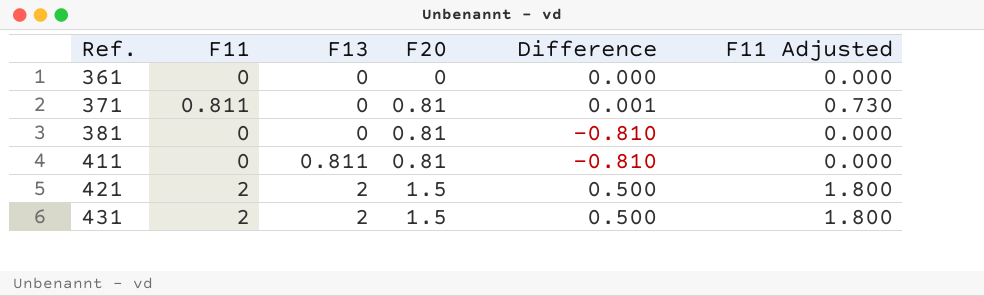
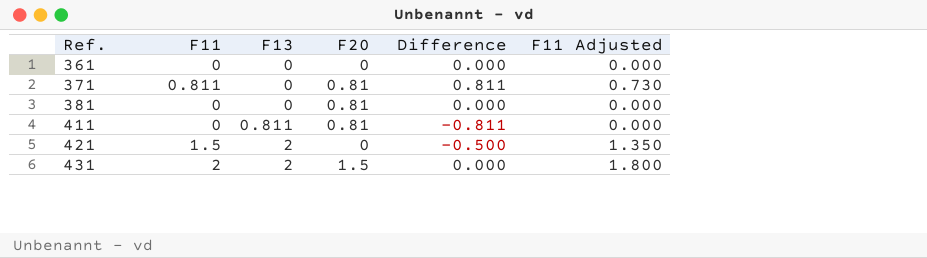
column Difference | formula: [F11] - [F20] -> [F11] - [F13]
421 | F11: 2 -> 1.5
421 | F20: 1.5 -> 0
421 | F11 Adjusted: 1.800 -> 1.350

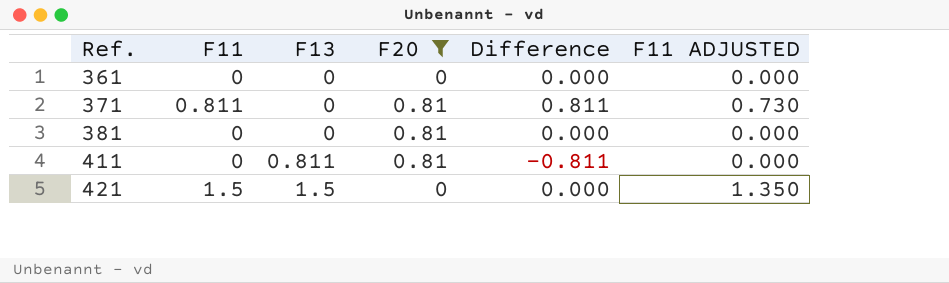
filter: none -> F20 != 1.5
column name: F11 Adjusted -> F11 ADJUSTED
421 | F13: 2 -> 1.5
421 | Difference: -0.500 -> 0.000

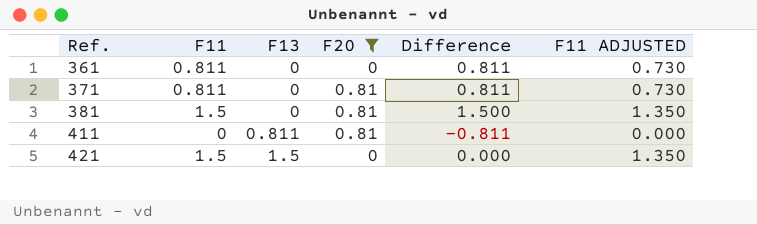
361 | F11: 0 -> 0.811
361 | Difference: 0.000 -> 0.811
361 | F11 ADJUSTED: 0.000 -> 0.730
381 | F11: 0 -> 1.5
381 | Difference: 0.000 -> 1.500
381 | F11 ADJUSTED: 0.000 -> 1.350

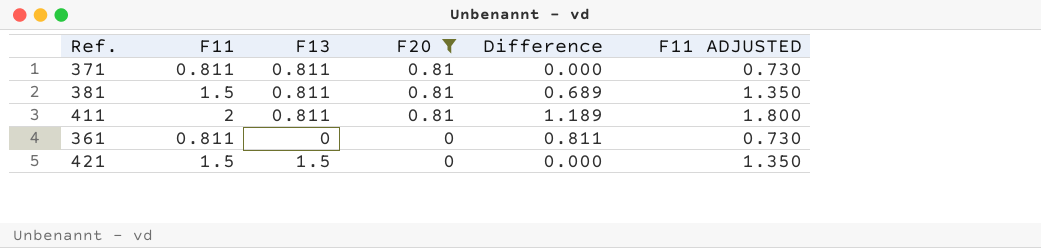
row order: Ref. ascending -> F20 descending
371 | F13: 0 -> 0.811
371 | Difference: 0.811 -> 0.000
381 | F13: 0 -> 0.811
381 | Difference: 1.500 -> 0.689
411 | F11: 0 -> 2
411 | Difference: -0.811 -> 1.189
411 | F11 ADJUSTED: 0.000 -> 1.800

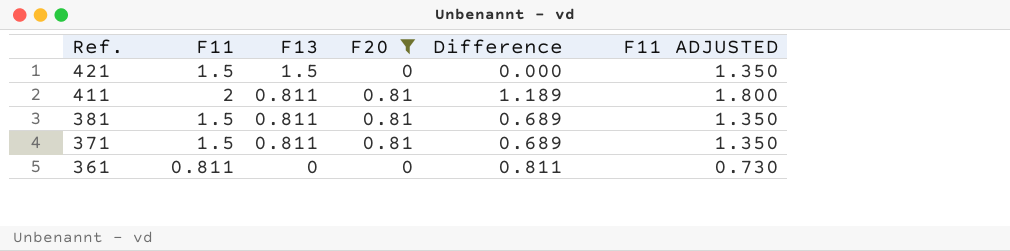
row order: F20 descending -> Ref. descending
371 | F11: 0.811 -> 1.5
371 | Difference: 0.000 -> 0.689
371 | F11 ADJUSTED: 0.730 -> 1.350

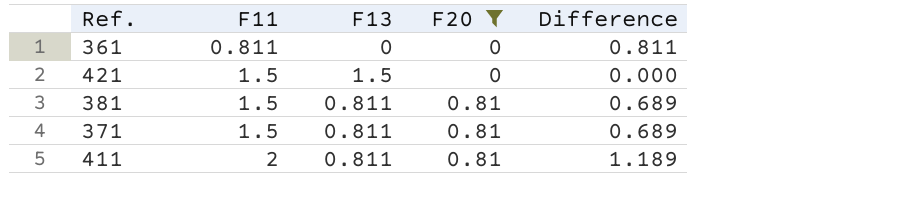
row order: Ref. descending -> F11 ascending
column F11 ADJUSTED | formula: [F11] * 0.9 -> none

